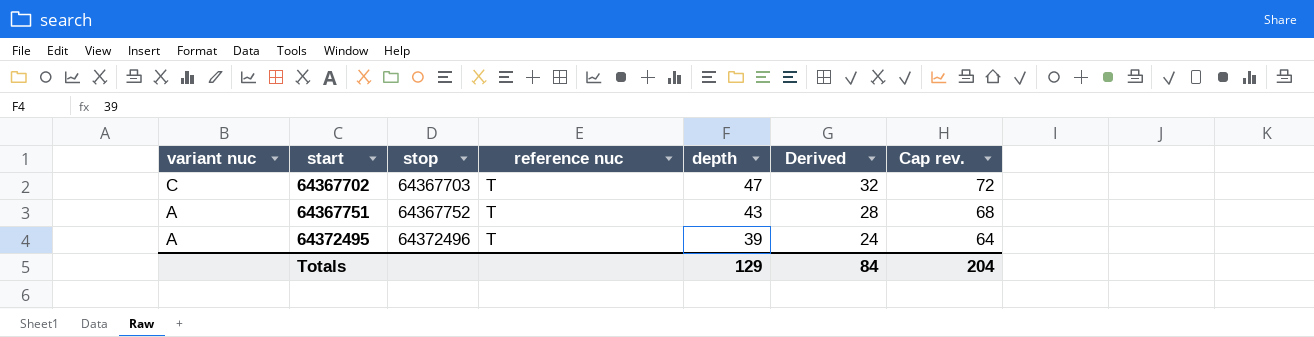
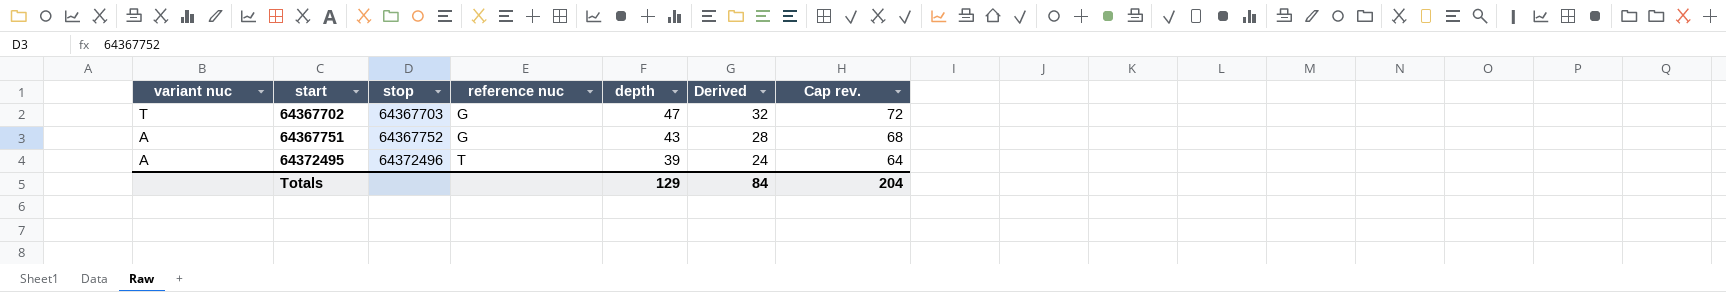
64367702 | variant nuc: C -> T
64367702 | reference nuc: T -> G
64367751 | reference nuc: T -> G

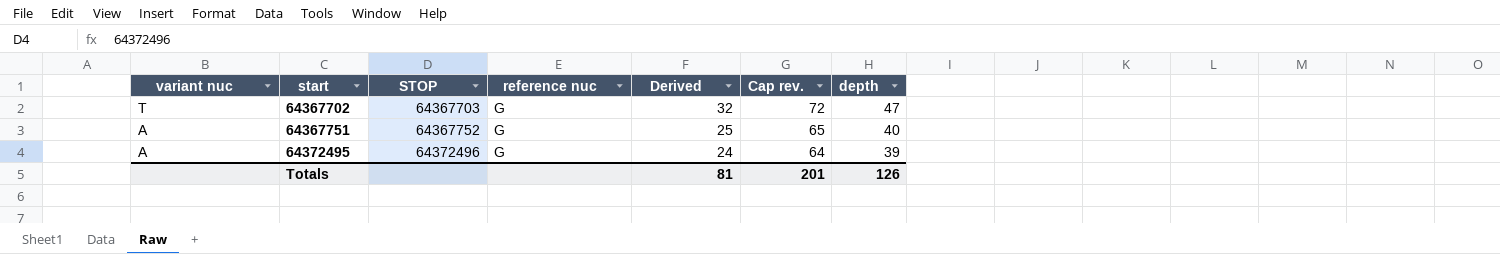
column name: stop -> STOP
column depth | position: 5 -> 7
64367751 | Derived: 28 -> 25
64367751 | Cap rev.: 68 -> 65
64367751 | depth: 43 -> 40
64372495 | reference nuc: T -> G
Totals | Derived: 84 -> 81
Totals | Cap rev.: 204 -> 201
Totals | depth: 129 -> 126

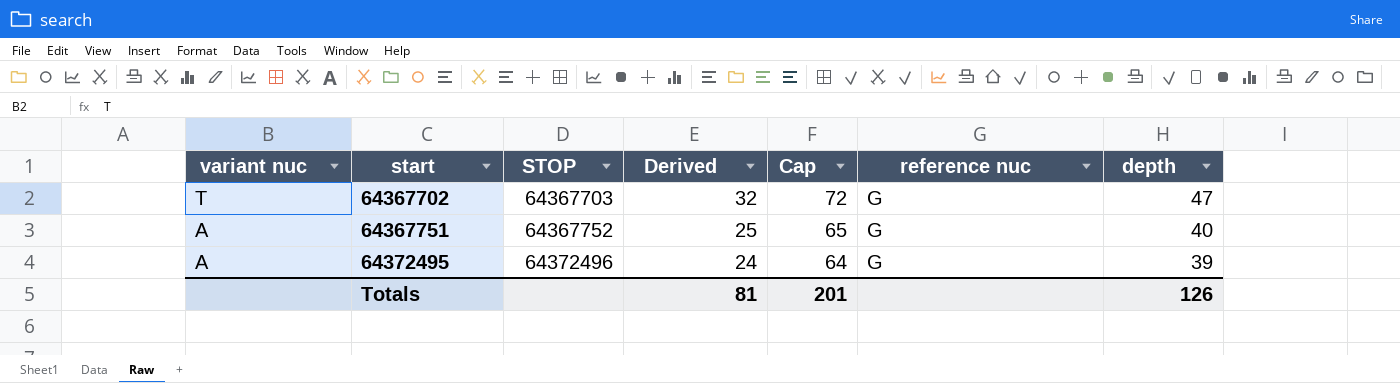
column name: Cap rev. -> Cap
column reference nuc | position: 4 -> 6

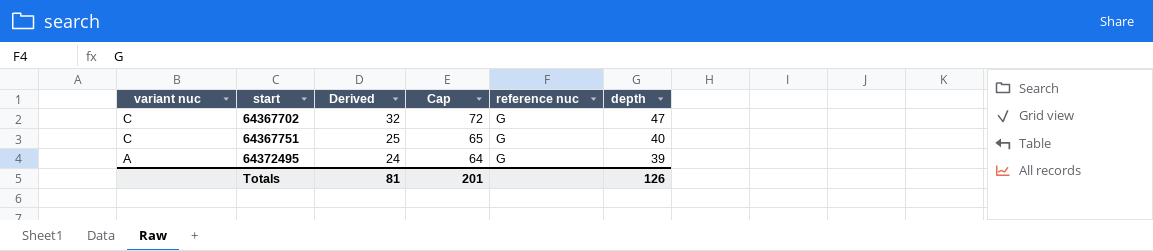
column STOP | position: 3 -> none
64367702 | variant nuc: T -> C
64367751 | variant nuc: A -> C

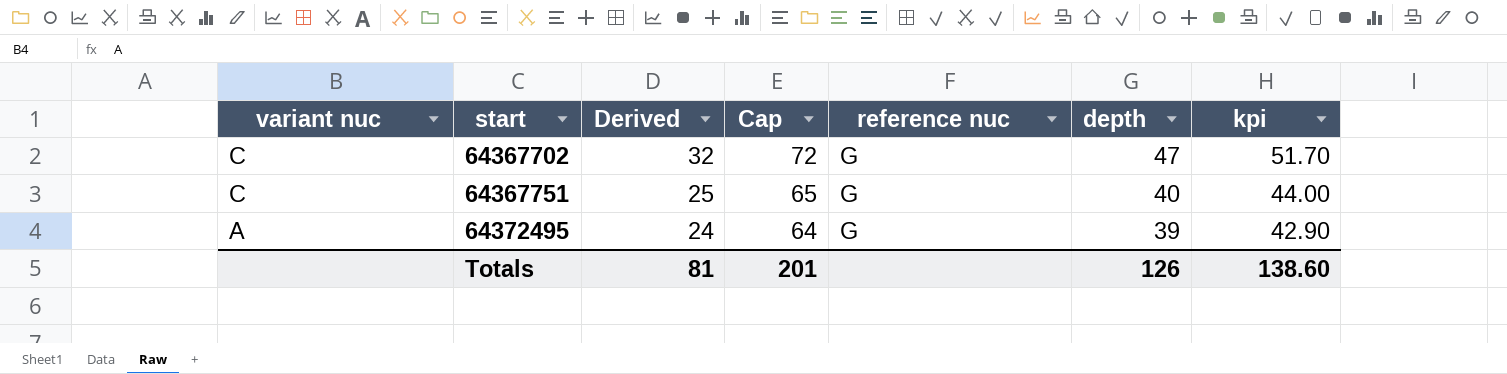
column kpi | formula: none -> [depth] * 1.1

